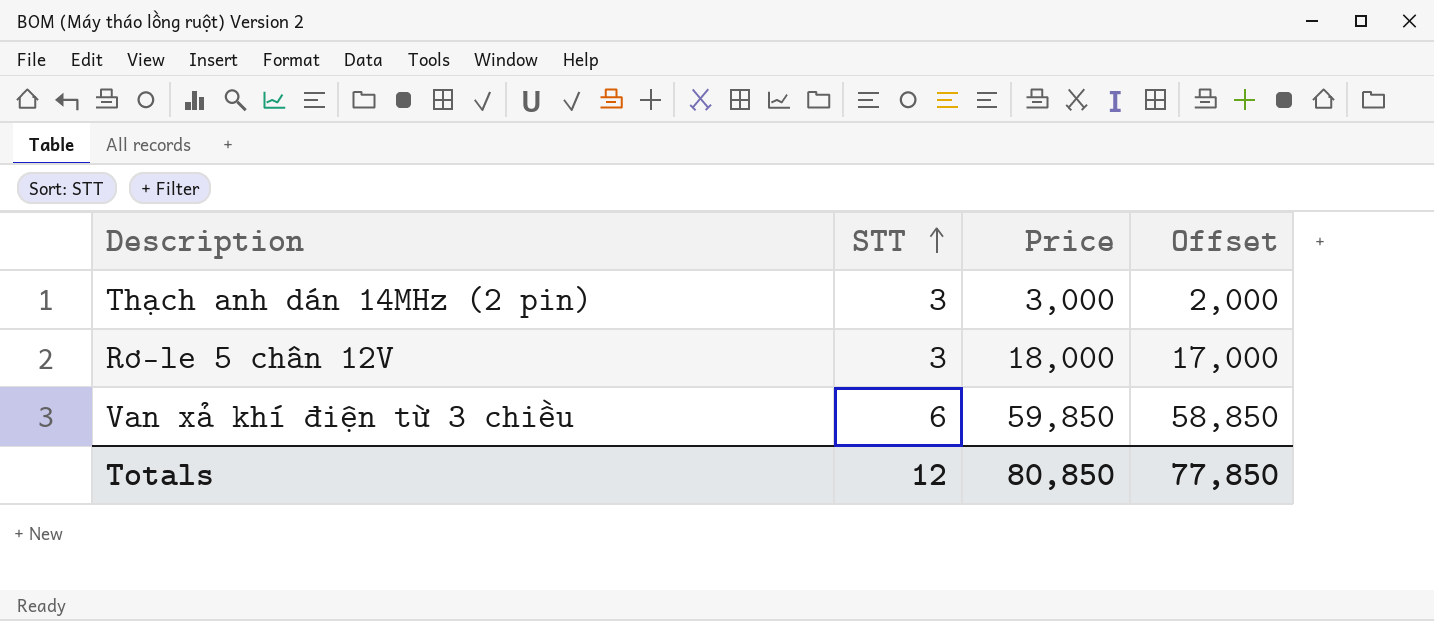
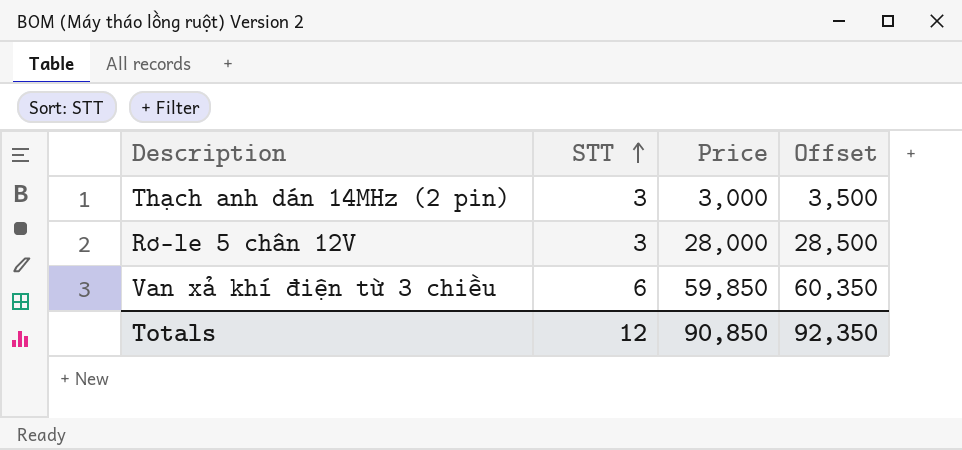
column Offset | formula: [Price] - 1000 -> [Price] + 500
Rơ-le 5 chân 12V | Price: 18,000 -> 28,000
Totals | Price: 80,850 -> 90,850
Totals | Offset: 77,850 -> 92,350

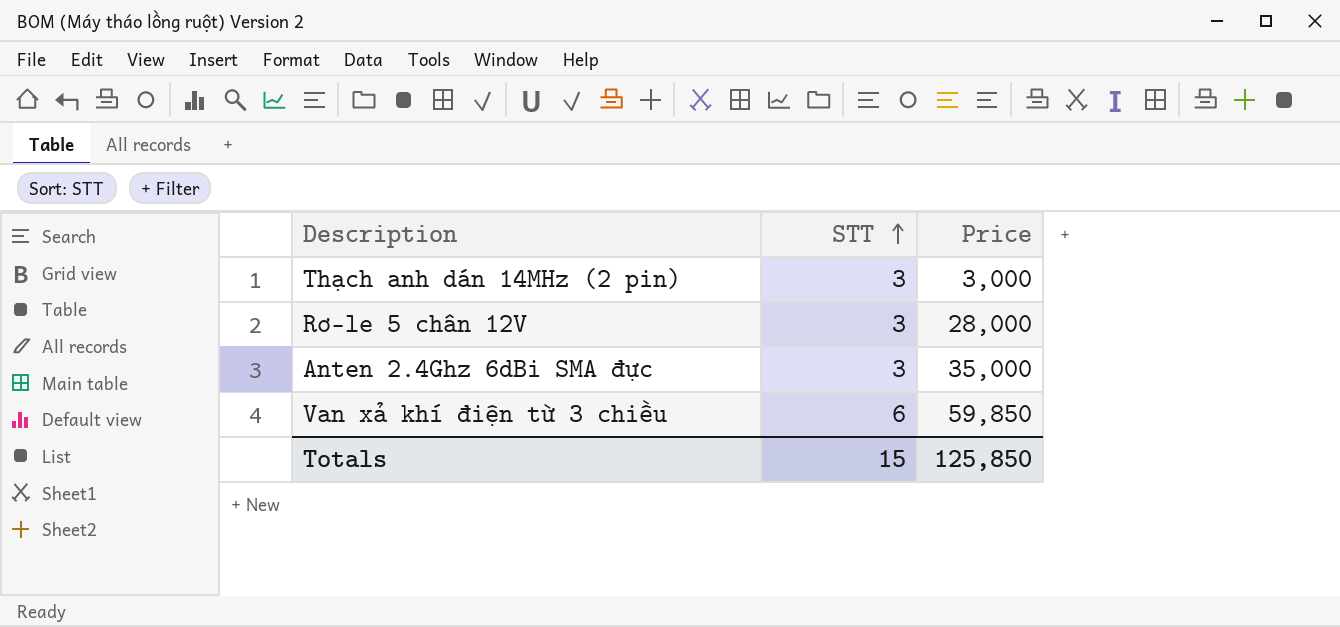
column Offset | formula: [Price] + 500 -> none
row Anten 2.4Ghz 6dBi SMA đực: none -> 3 | 35,000
Totals | STT: 12 -> 15
Totals | Price: 90,850 -> 125,850

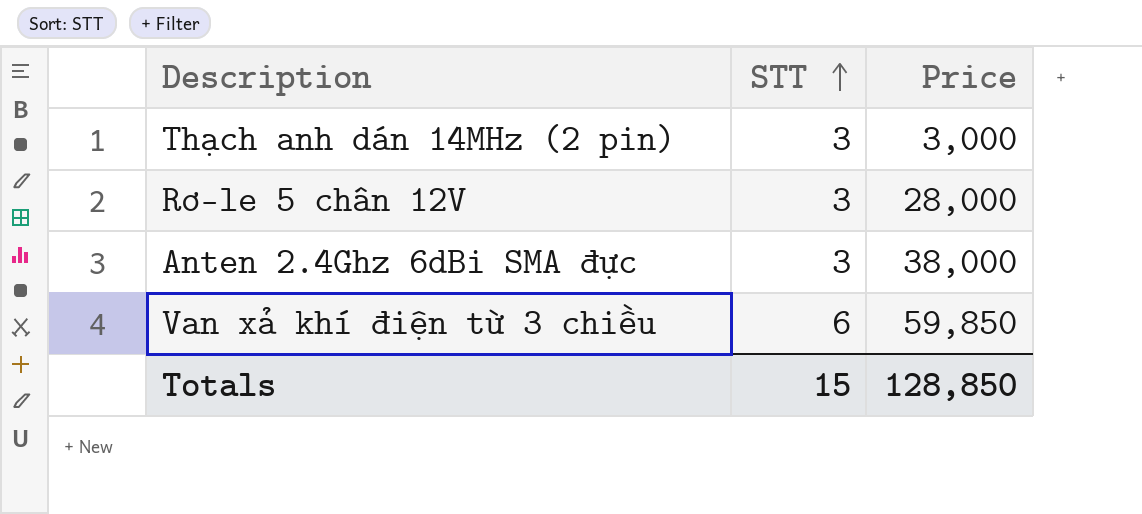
Anten 2.4Ghz 6dBi SMA đực | Price: 35,000 -> 38,000
Totals | Price: 125,850 -> 128,850

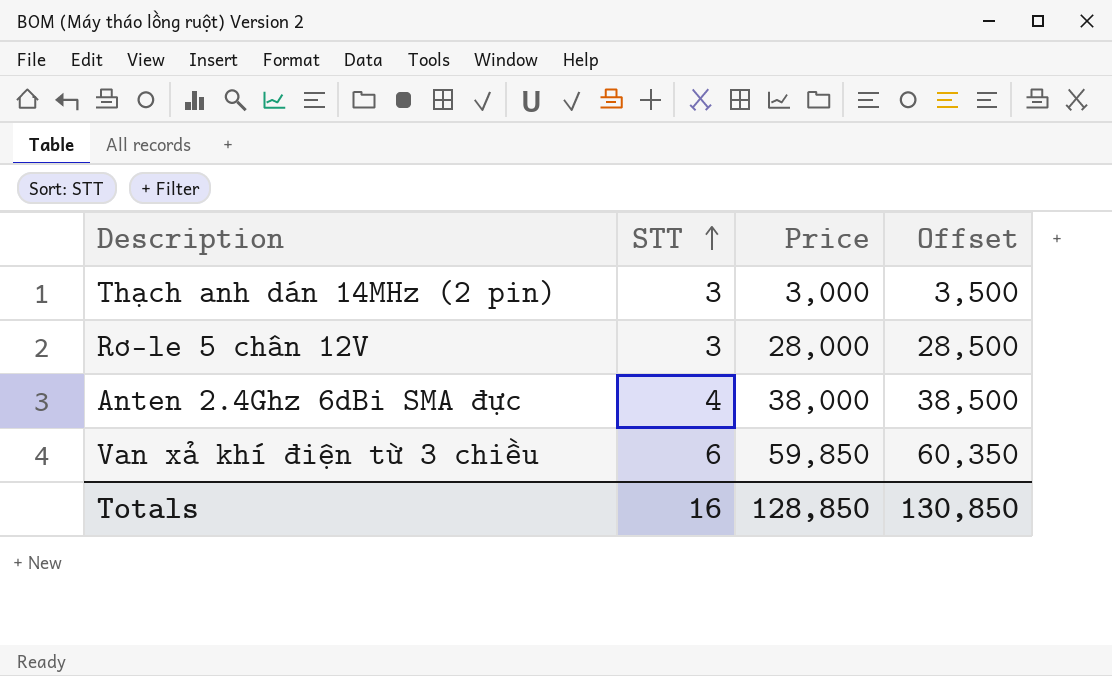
column Offset | formula: none -> [Price] + 500
Anten 2.4Ghz 6dBi SMA đực | STT: 3 -> 4
Totals | STT: 15 -> 16

